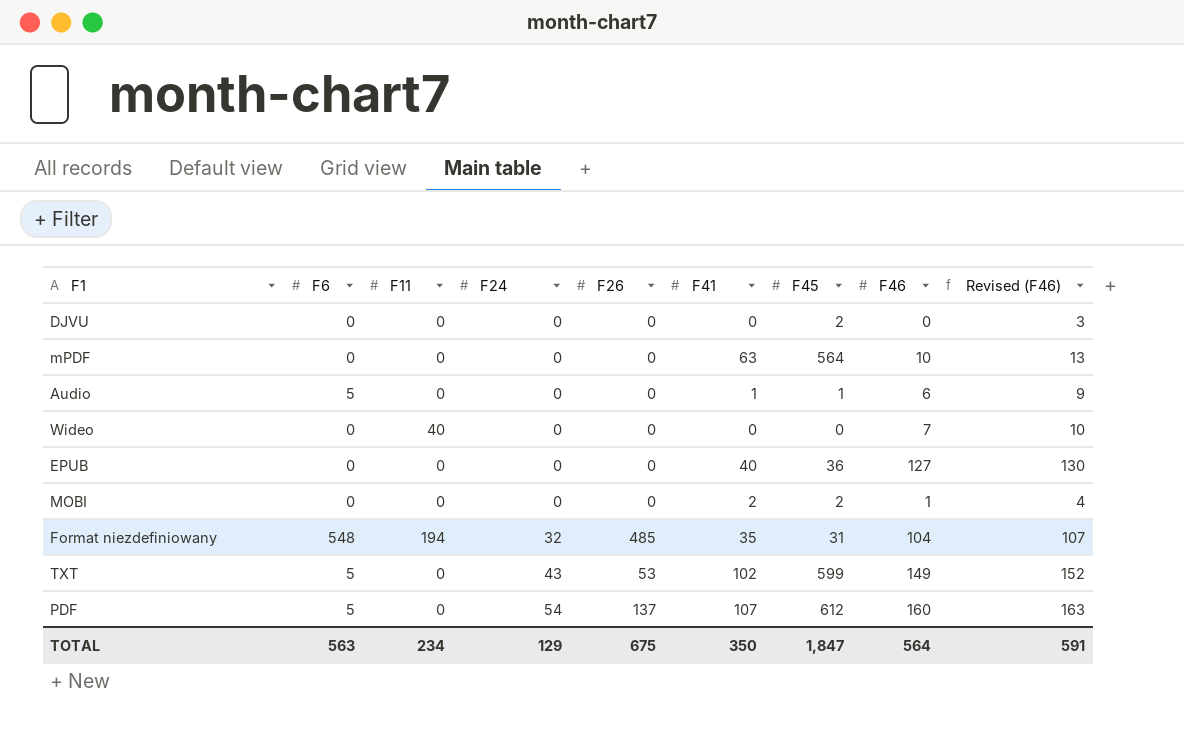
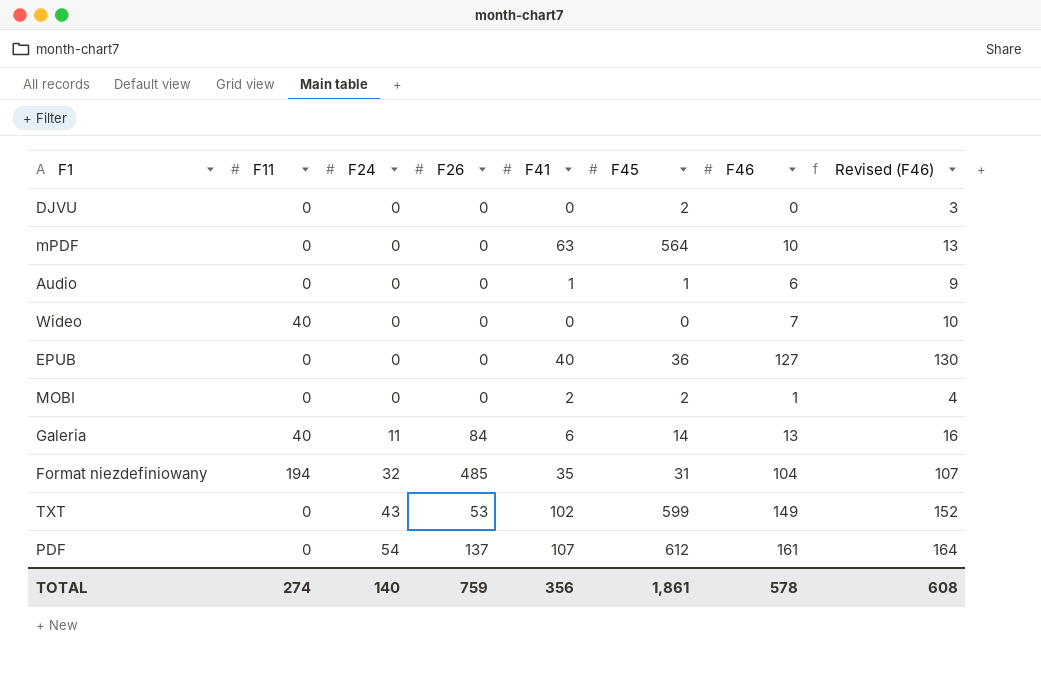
column F6 | position: 2 -> none
row Galeria: none -> 40 | 11 | 84 | 6 | 14 | 13 | 16
PDF | F46: 160 -> 161
PDF | Revised (F46): 163 -> 164
TOTAL | F11: 234 -> 274
TOTAL | F24: 129 -> 140
TOTAL | F26: 675 -> 759
TOTAL | F41: 350 -> 356
TOTAL | F45: 1,847 -> 1,861
TOTAL | F46: 564 -> 578
TOTAL | Revised (F46): 591 -> 608

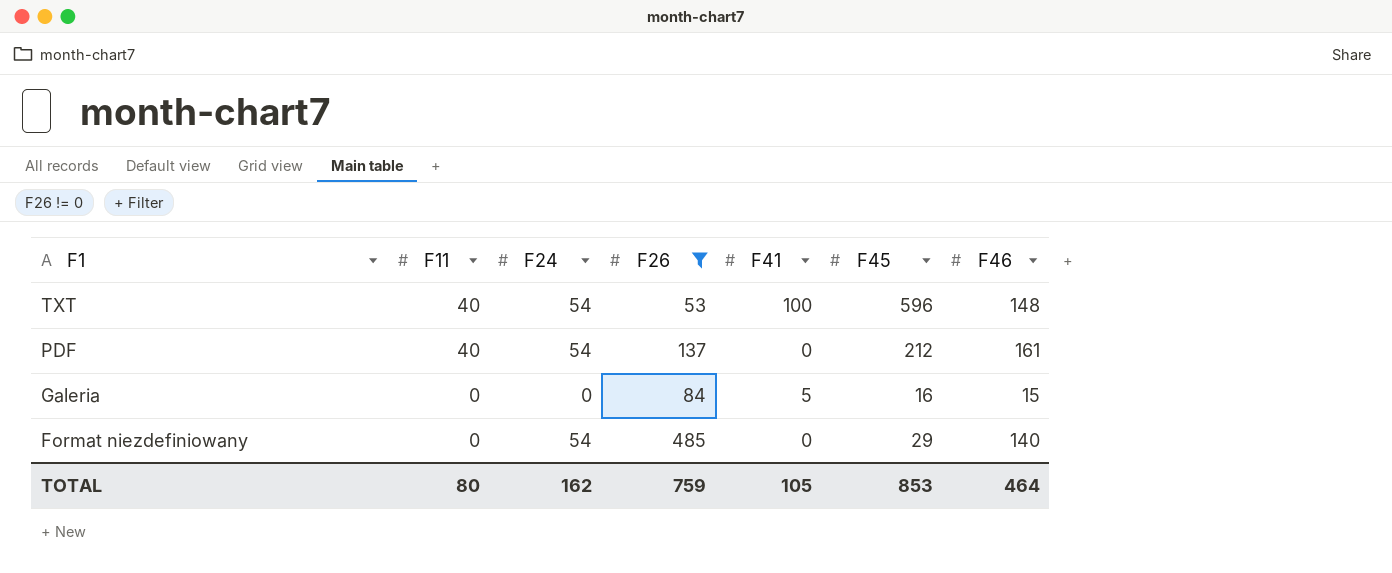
filter: none -> F26 != 0
row order: F24 ascending -> F1 descending
column Revised (F46) | formula: [F46] + 3 -> none
TXT | F11: 0 -> 40
TXT | F24: 43 -> 54
TXT | F41: 102 -> 100
TXT | F45: 599 -> 596
TXT | F46: 149 -> 148
PDF | F11: 0 -> 40
PDF | F41: 107 -> 0
PDF | F45: 612 -> 212
Galeria | F11: 40 -> 0
Galeria | F24: 11 -> 0
Galeria | F41: 6 -> 5
Galeria | F45: 14 -> 16
Galeria | F46: 13 -> 15
Format niezdefiniowany | F11: 194 -> 0
Format niezdefiniowany | F24: 32 -> 54
Format niezdefiniowany | F41: 35 -> 0
Format niezdefiniowany | F45: 31 -> 29
Format niezdefiniowany | F46: 104 -> 140
TOTAL | F11: 274 -> 80
TOTAL | F24: 140 -> 162
TOTAL | F41: 356 -> 105
TOTAL | F45: 1,861 -> 853
TOTAL | F46: 578 -> 464

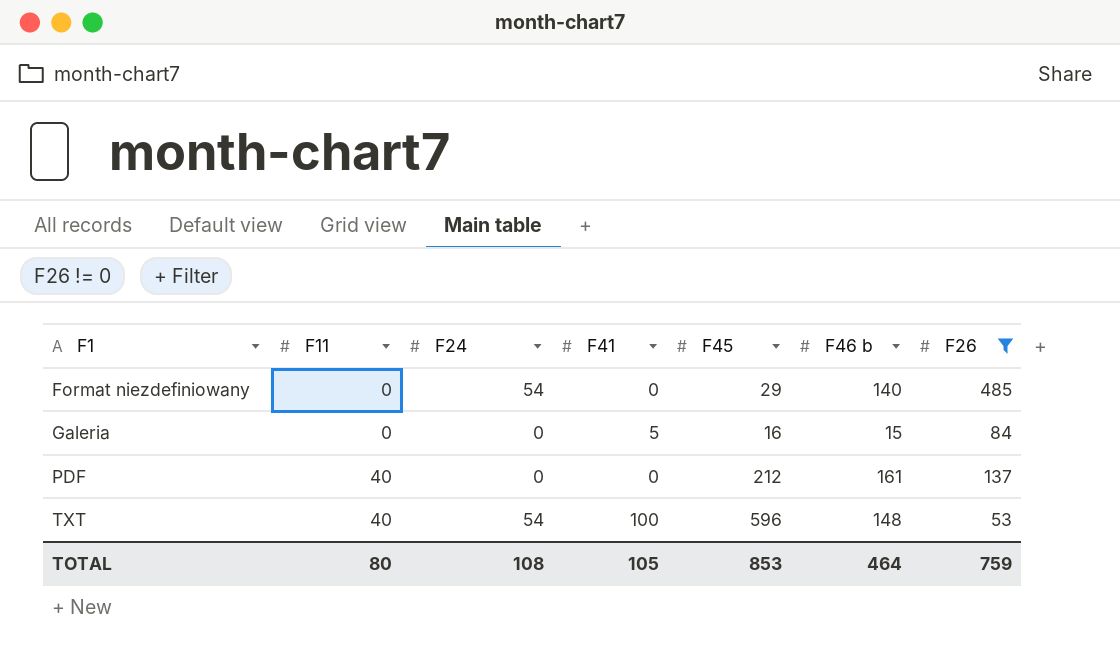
row order: F1 descending -> F1 ascending
column name: F46 -> F46 b
column F26 | position: 4 -> 7
PDF | F24: 54 -> 0
TOTAL | F24: 162 -> 108

